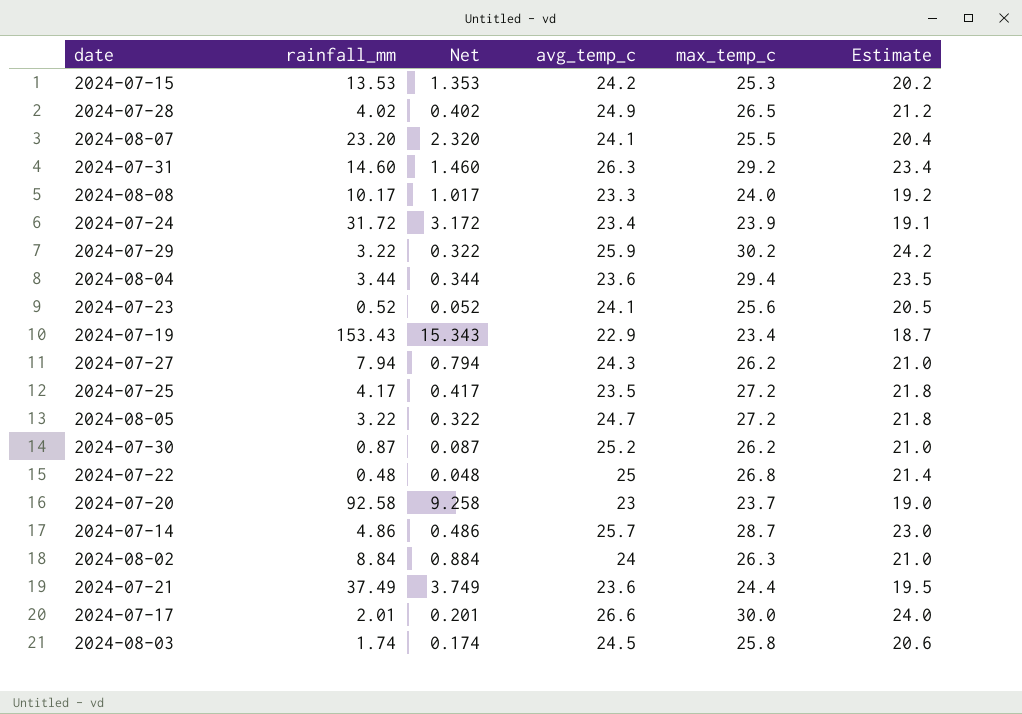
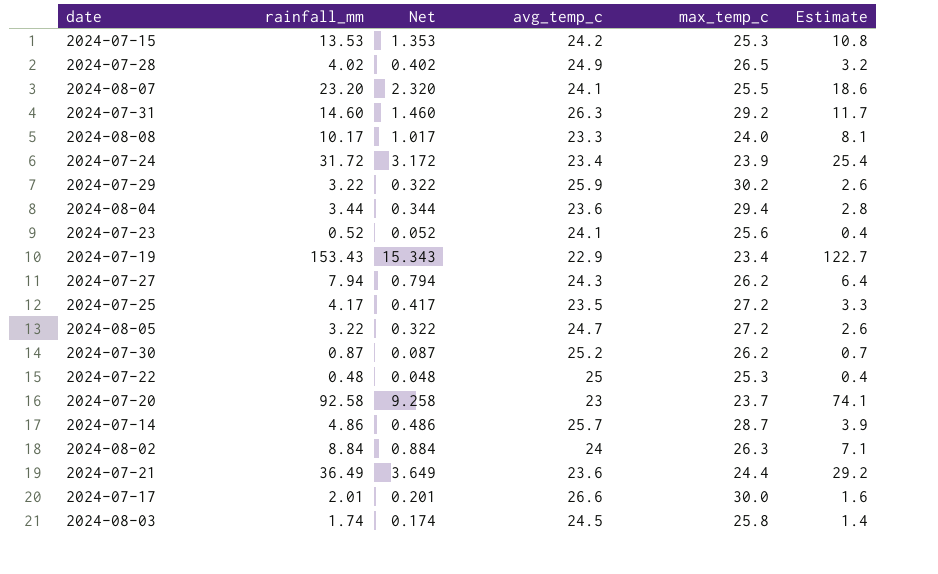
column Estimate | formula: [max_temp_c] * 0.8 -> [rainfall_mm] * 0.8
2024-07-22 | max_temp_c: 26.8 -> 25.3
2024-07-21 | rainfall_mm: 37.49 -> 36.49
2024-07-21 | Net: 3.749 -> 3.649

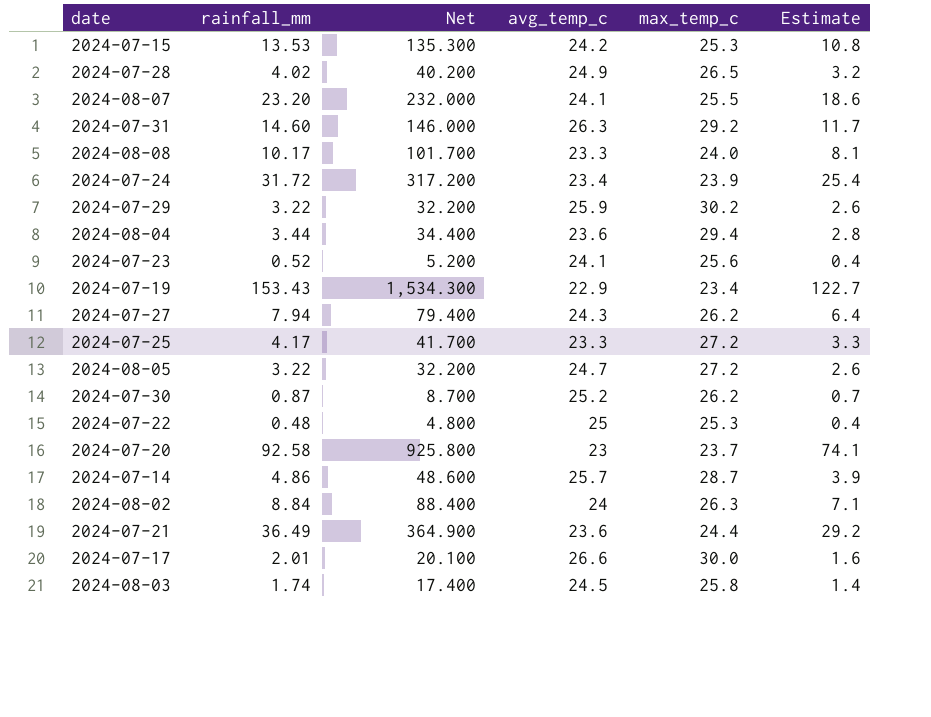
column Net | formula: [rainfall_mm] * 0.1 -> [rainfall_mm] * 10
2024-07-25 | avg_temp_c: 23.5 -> 23.3

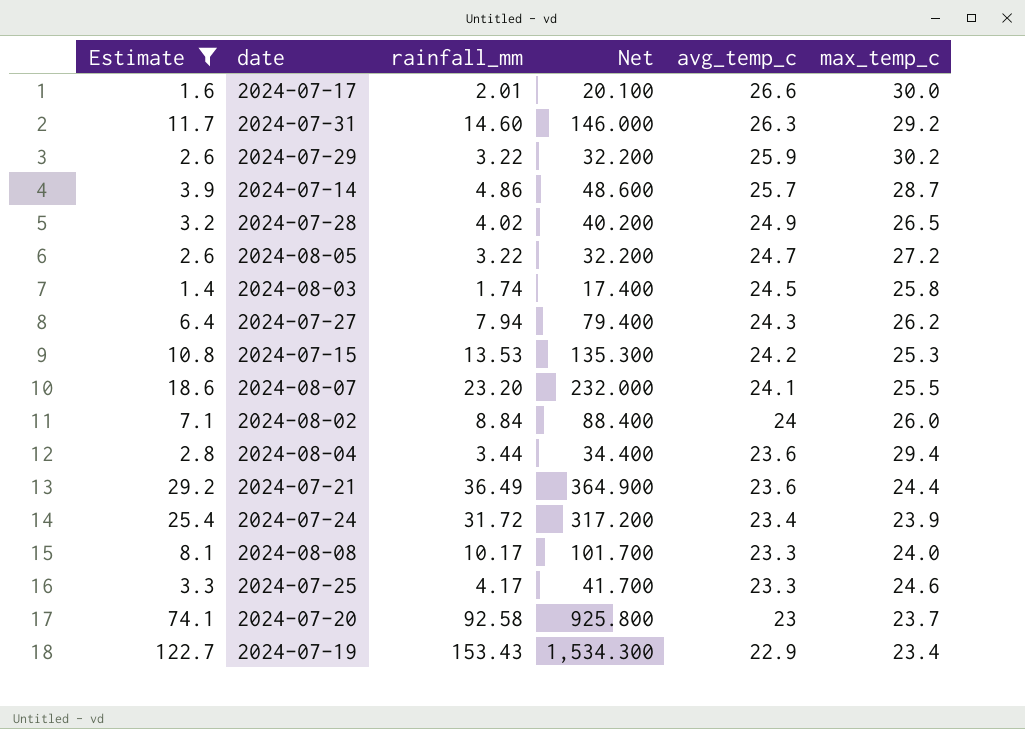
filter: none -> Estimate >= 1.4
row order: none -> avg_temp_c descending
column Estimate | position: 6 -> 1
2024-08-02 | max_temp_c: 26.3 -> 26.0
2024-07-25 | max_temp_c: 27.2 -> 24.6

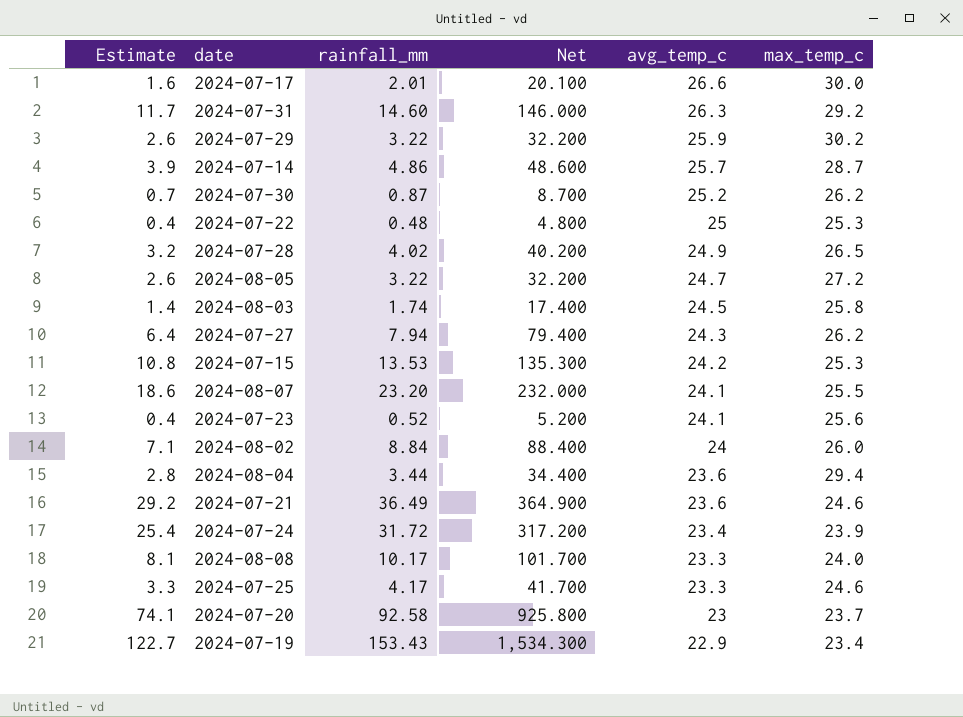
filter: Estimate >= 1.4 -> none
2024-07-21 | max_temp_c: 24.4 -> 24.6

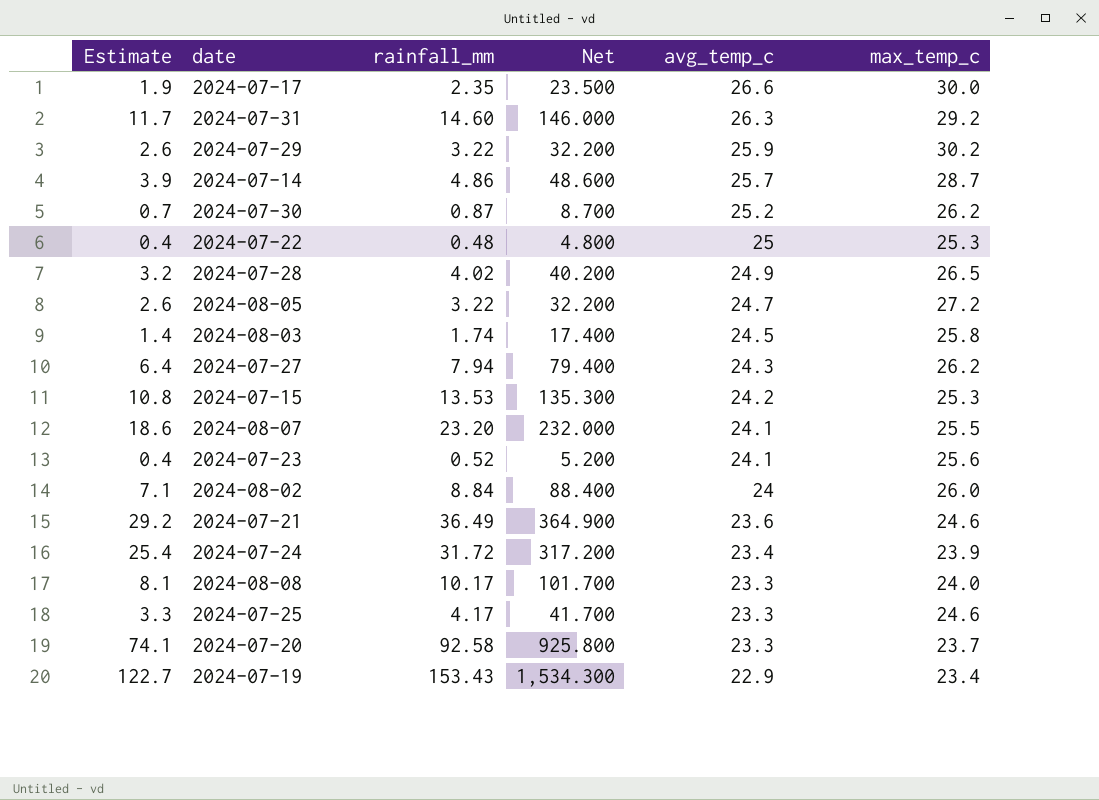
row 2024-08-04: 2.8 | 3.44 | 34.400 | 23.6 | 29.4 -> none
2024-07-17 | Estimate: 1.6 -> 1.9
2024-07-17 | rainfall_mm: 2.01 -> 2.35
2024-07-17 | Net: 20.100 -> 23.500
2024-07-20 | avg_temp_c: 23 -> 23.3

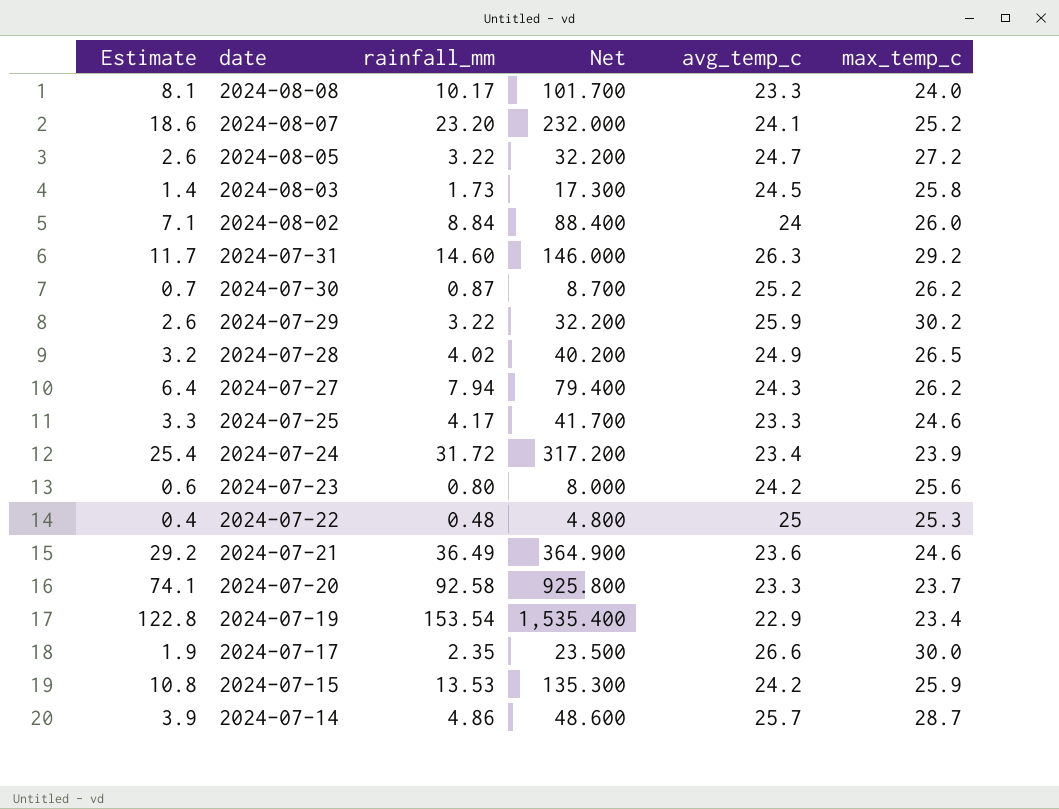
row order: avg_temp_c descending -> date descending
2024-08-07 | max_temp_c: 25.5 -> 25.2
2024-08-03 | rainfall_mm: 1.74 -> 1.73
2024-08-03 | Net: 17.400 -> 17.300
2024-07-23 | Estimate: 0.4 -> 0.6
2024-07-23 | rainfall_mm: 0.52 -> 0.80
2024-07-23 | Net: 5.200 -> 8.000
2024-07-23 | avg_temp_c: 24.1 -> 24.2
2024-07-19 | Estimate: 122.7 -> 122.8
2024-07-19 | rainfall_mm: 153.43 -> 153.54
2024-07-19 | Net: 1,534.300 -> 1,535.400
2024-07-15 | max_temp_c: 25.3 -> 25.9

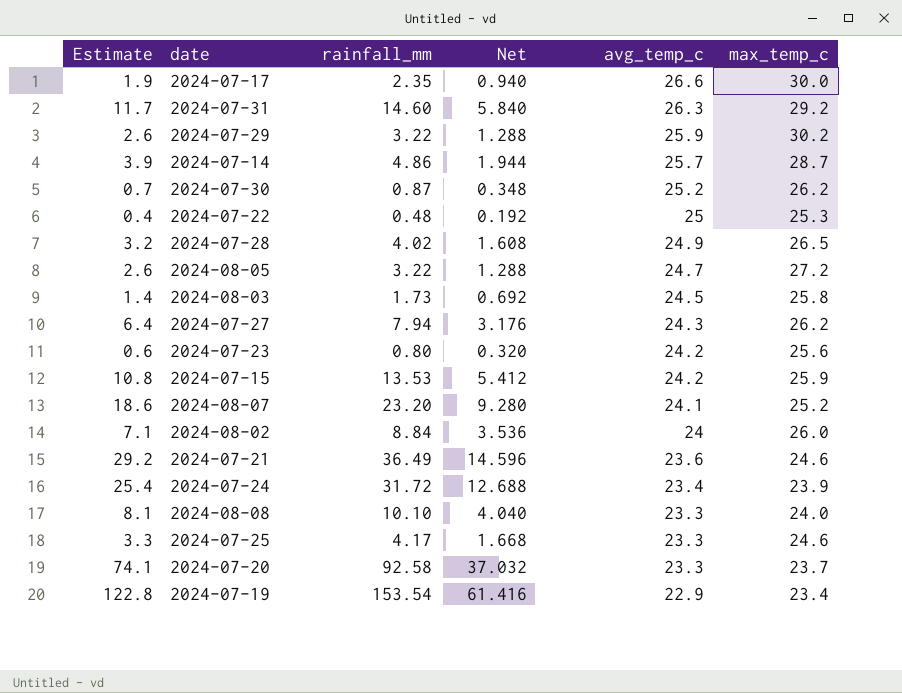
row order: date descending -> avg_temp_c descending
column Net | formula: [rainfall_mm] * 10 -> [rainfall_mm] * 0.4
2024-08-08 | rainfall_mm: 10.17 -> 10.10

